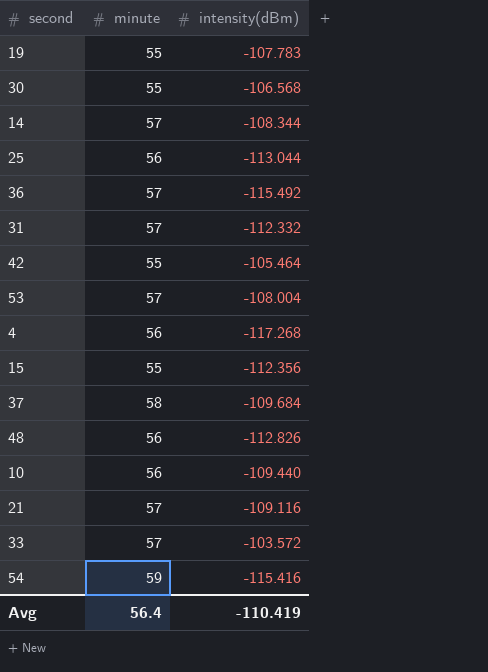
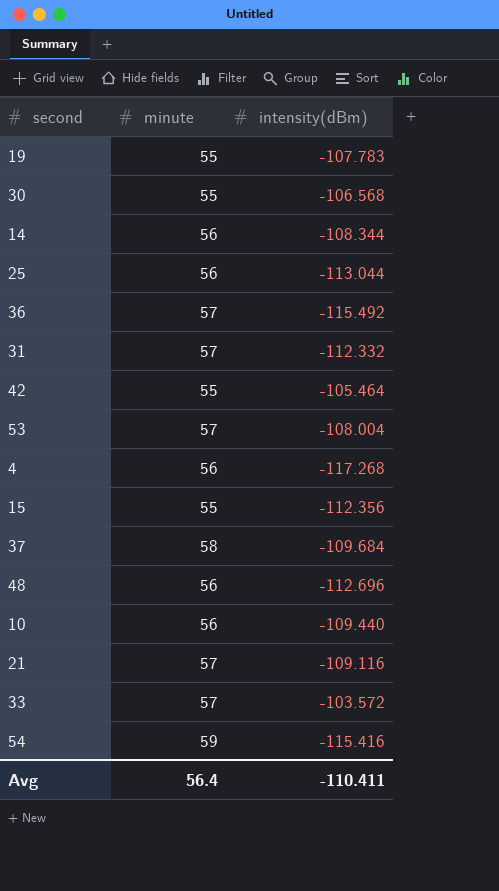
14 | minute: 57 -> 56
48 | intensity(dBm): -112.826 -> -112.696
Avg | intensity(dBm): -110.419 -> -110.411

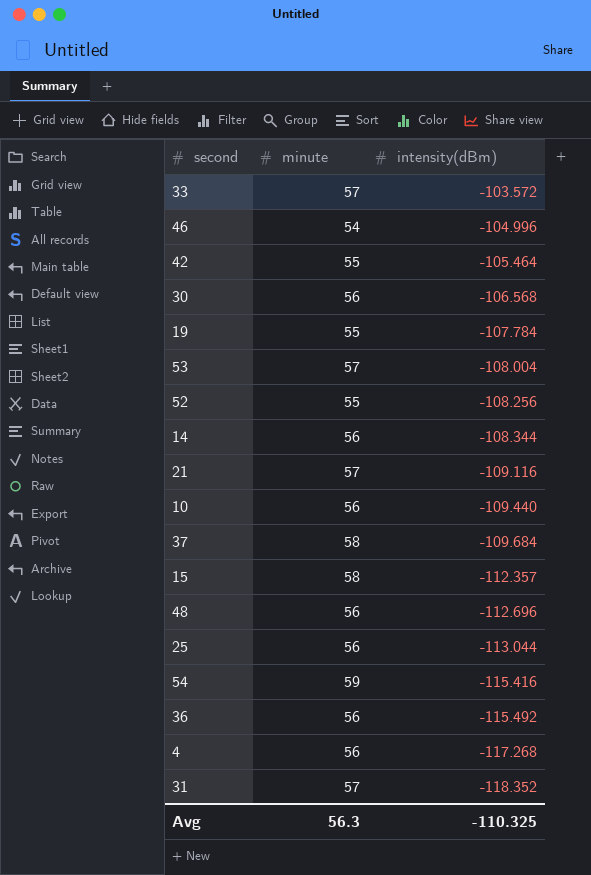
row order: none -> intensity(dBm) descending
row 46: none -> 54 | -104.996
30 | minute: 55 -> 56
19 | intensity(dBm): -107.783 -> -107.784
row 52: none -> 55 | -108.256
15 | minute: 55 -> 58
15 | intensity(dBm): -112.356 -> -112.357
36 | minute: 57 -> 56
31 | intensity(dBm): -112.332 -> -118.352
Avg | minute: 56.4 -> 56.3
Avg | intensity(dBm): -110.411 -> -110.325

